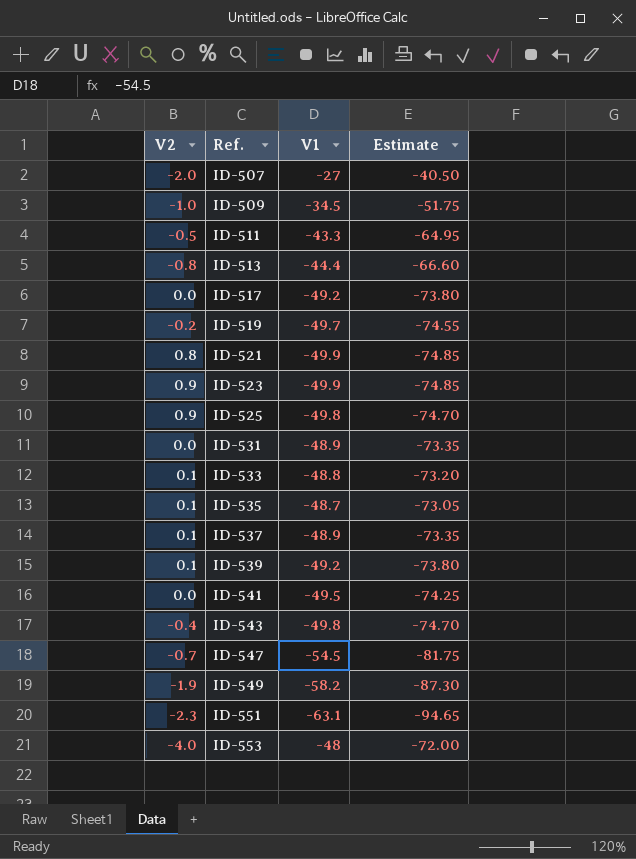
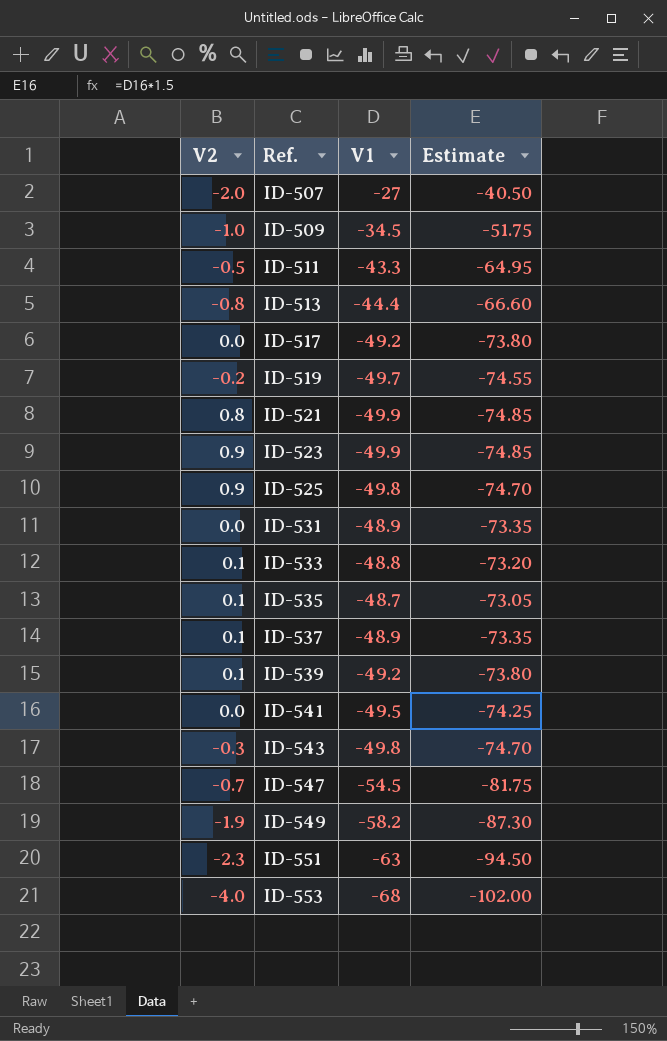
ID-543 | V2: -0.4 -> -0.3
ID-551 | V1: -63.1 -> -63
ID-551 | Estimate: -94.65 -> -94.50
ID-553 | V1: -48 -> -68
ID-553 | Estimate: -72.00 -> -102.00

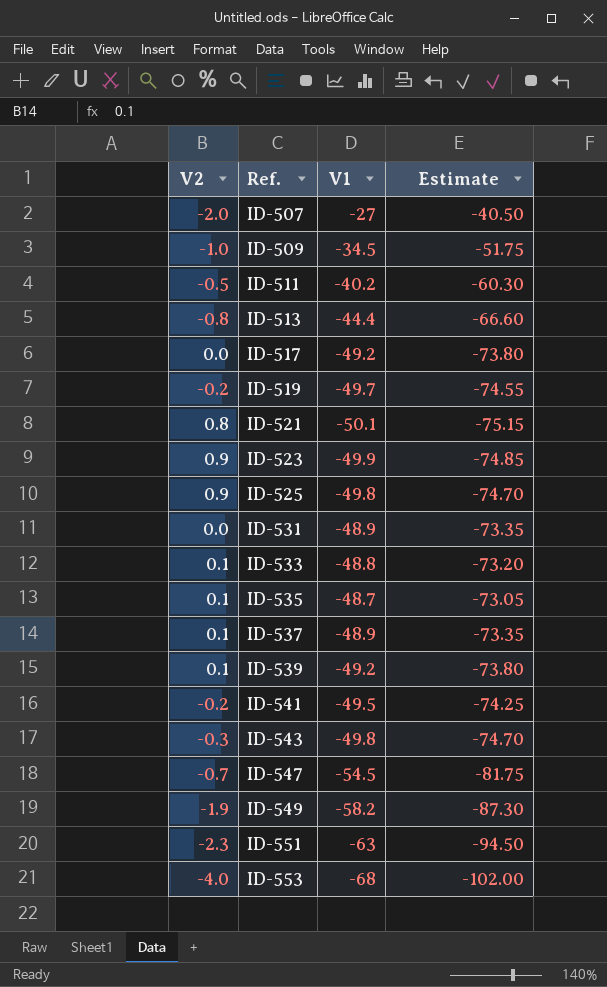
ID-511 | V1: -43.3 -> -40.2
ID-511 | Estimate: -64.95 -> -60.30
ID-521 | V1: -49.9 -> -50.1
ID-521 | Estimate: -74.85 -> -75.15
ID-541 | V2: 0.0 -> -0.2

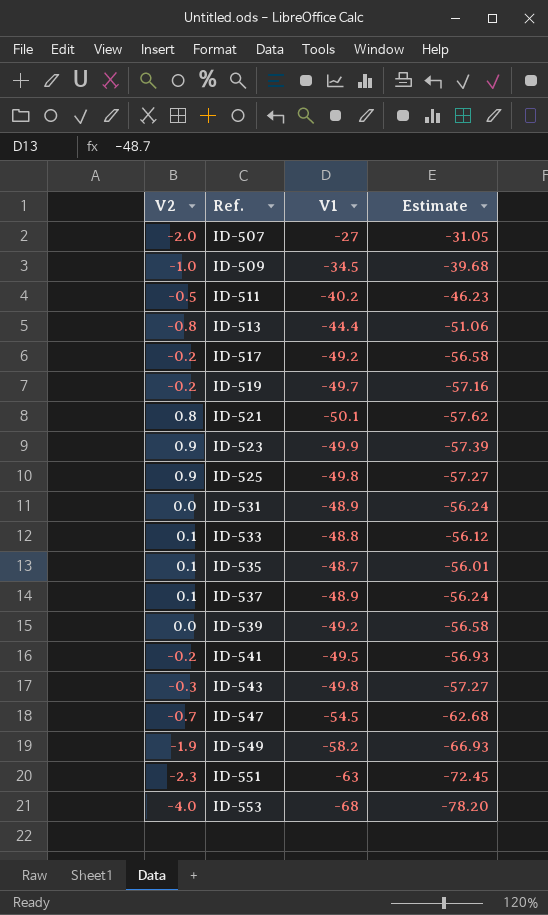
column Estimate | formula: [V1] * 1.5 -> [V1] * 1.15
ID-517 | V2: 0.0 -> -0.2
ID-539 | V2: 0.1 -> 0.0

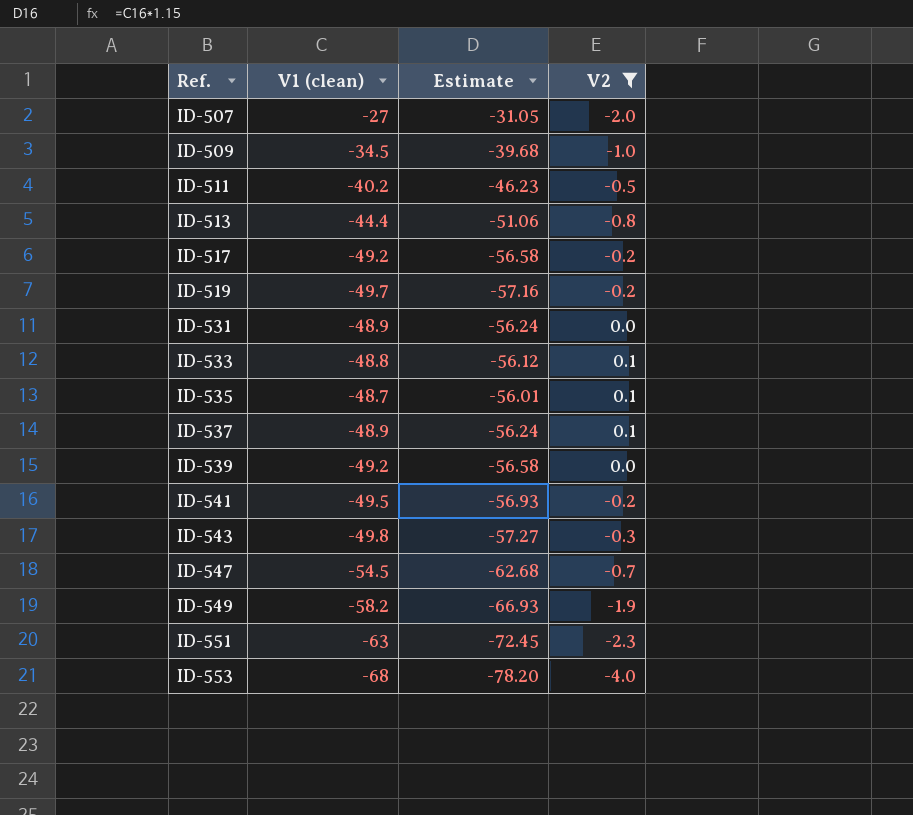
filter: none -> V2 <= 0.1
column name: V1 -> V1 (clean)
column V2 | position: 1 -> 4

